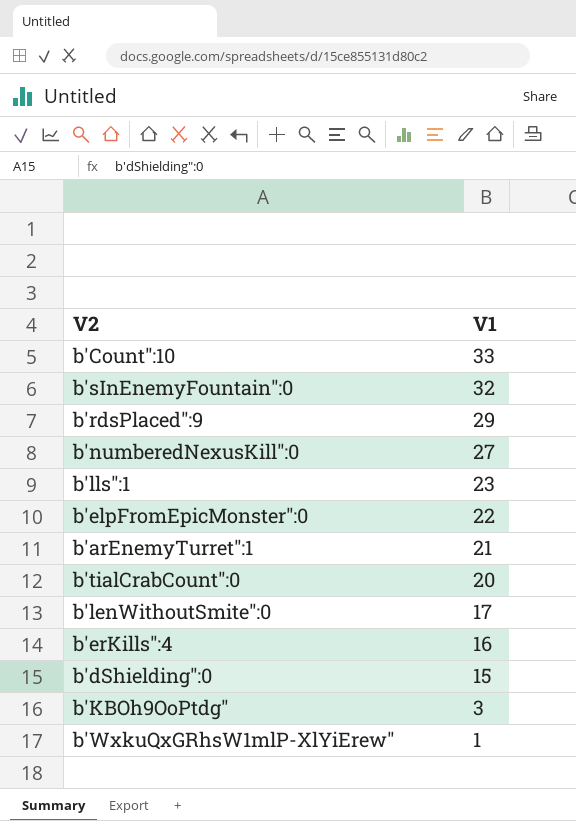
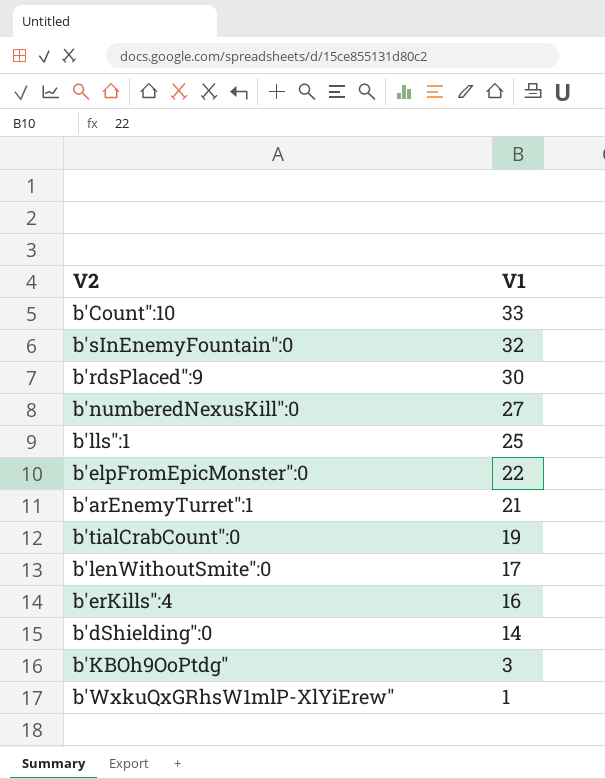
b'rdsPlaced":9 | V1: 29 -> 30
b'lls":1 | V1: 23 -> 25
b'tialCrabCount":0 | V1: 20 -> 19
b'dShielding":0 | V1: 15 -> 14

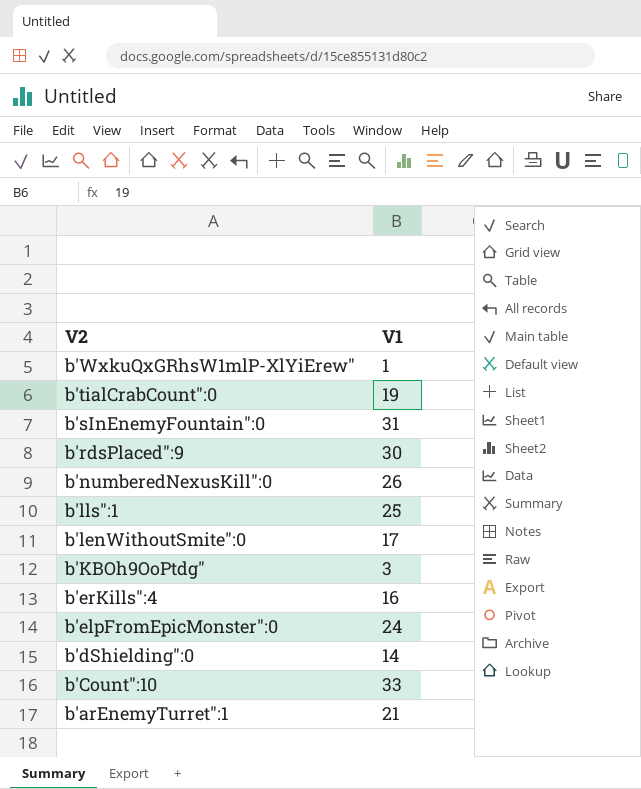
row order: V1 descending -> V2 descending
b'sInEnemyFountain":0 | V1: 32 -> 31
b'numberedNexusKill":0 | V1: 27 -> 26
b'elpFromEpicMonster":0 | V1: 22 -> 24

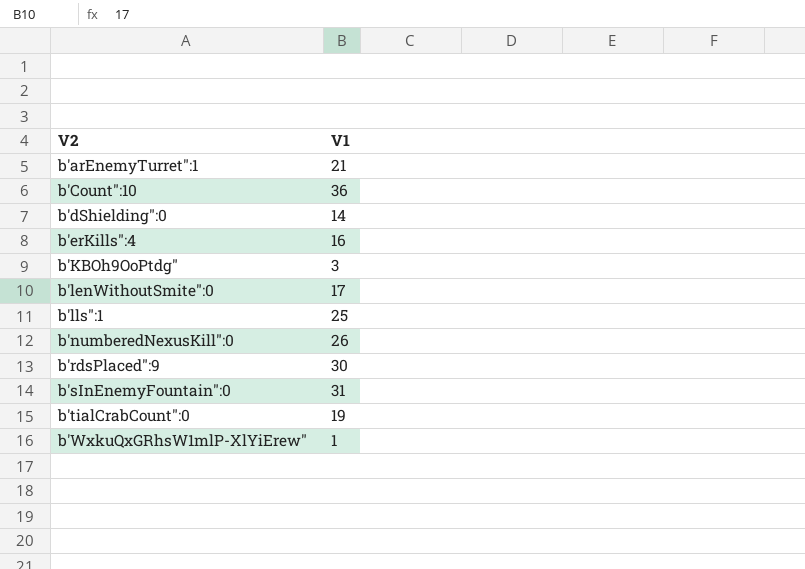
row order: V2 descending -> V2 ascending
row b'elpFromEpicMonster":0: 24 -> none
b'Count":10 | V1: 33 -> 36

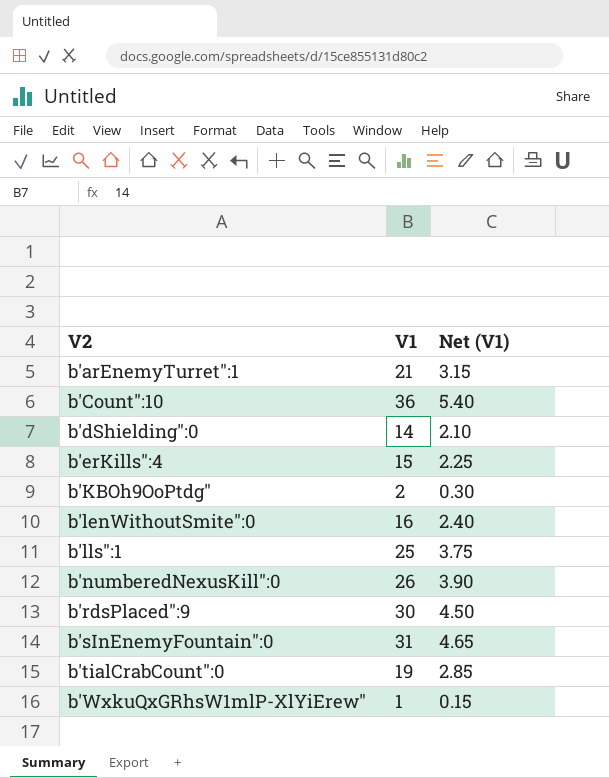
column Net (V1) | formula: none -> [V1] * 0.15
b'erKills":4 | V1: 16 -> 15
b'KBOh9OoPtdg" | V1: 3 -> 2
b'lenWithoutSmite":0 | V1: 17 -> 16

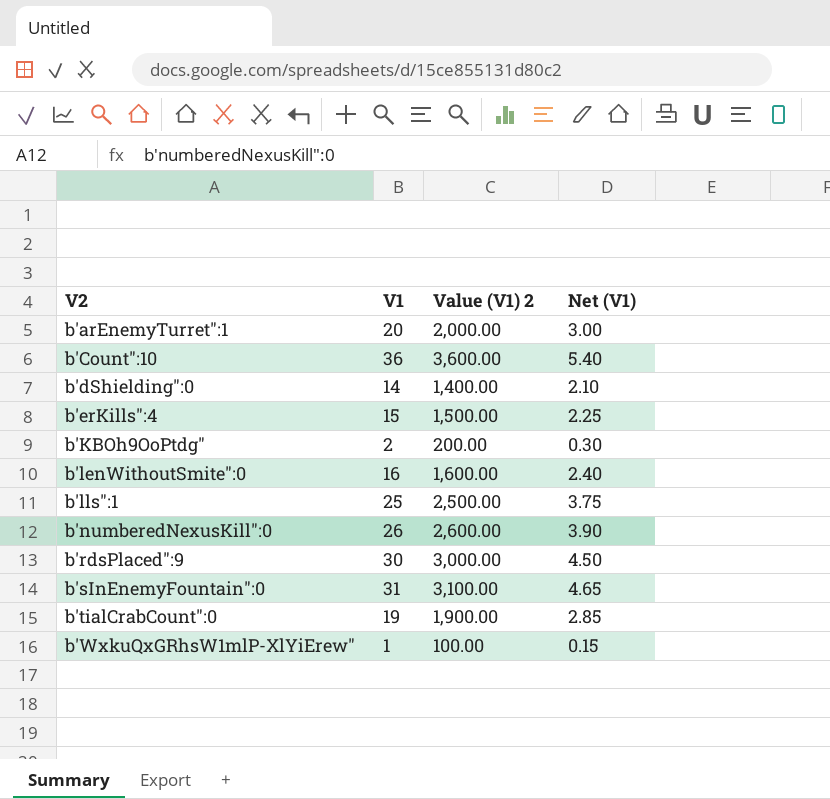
column Value (V1) 2 | formula: none -> [V1] * 100
b'arEnemyTurret":1 | V1: 21 -> 20
b'arEnemyTurret":1 | Net (V1): 3.15 -> 3.00

